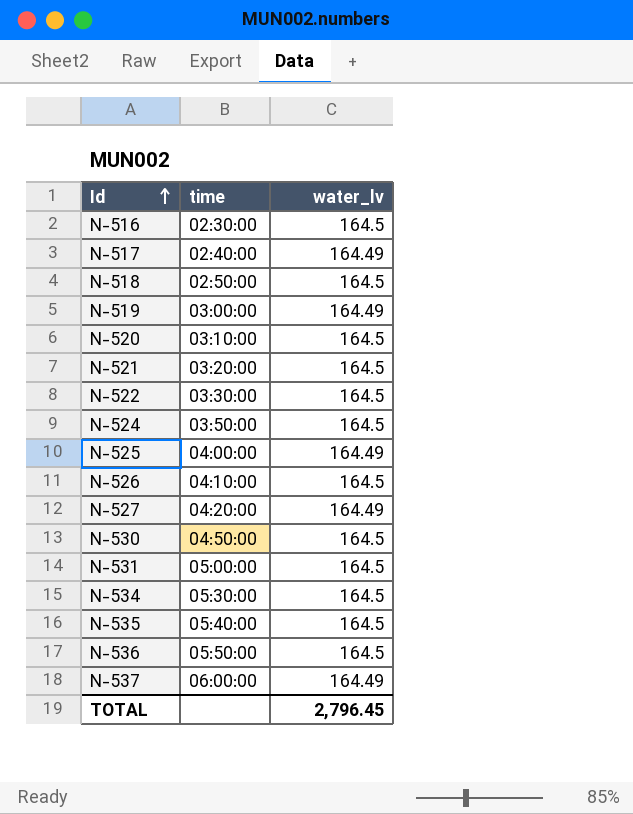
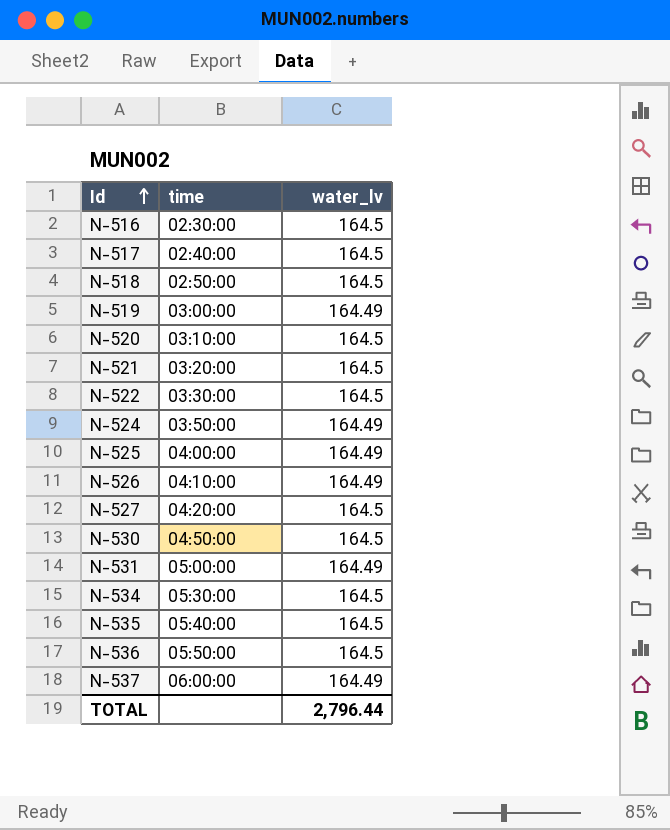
N-517 | water_lv: 164.49 -> 164.5
N-524 | water_lv: 164.5 -> 164.49
N-526 | water_lv: 164.5 -> 164.49
N-527 | water_lv: 164.49 -> 164.5
N-531 | water_lv: 164.5 -> 164.49
TOTAL | water_lv: 2,796.45 -> 2,796.44

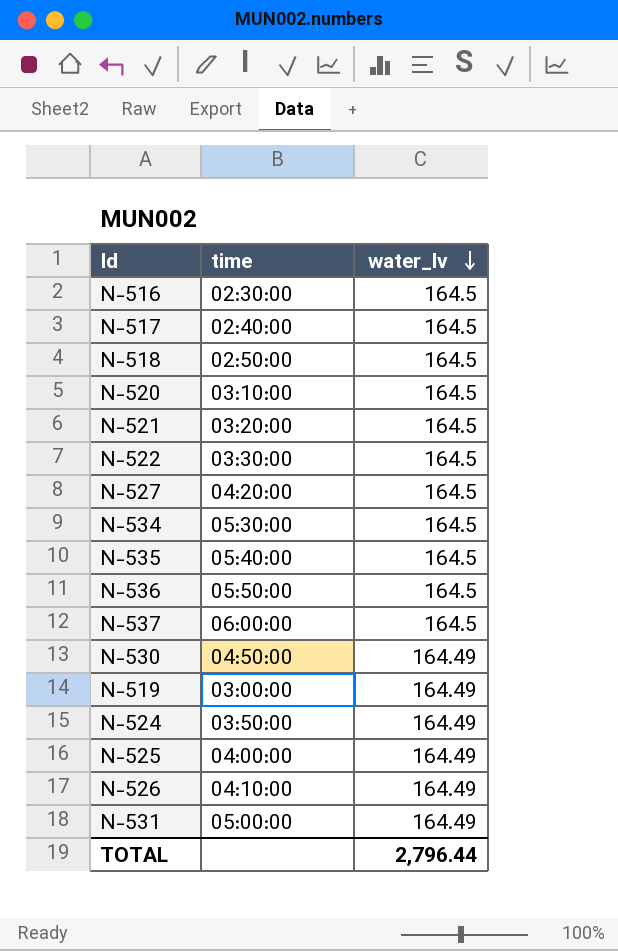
row order: Id ascending -> water_lv descending
N-537 | water_lv: 164.49 -> 164.5
N-530 | water_lv: 164.5 -> 164.49

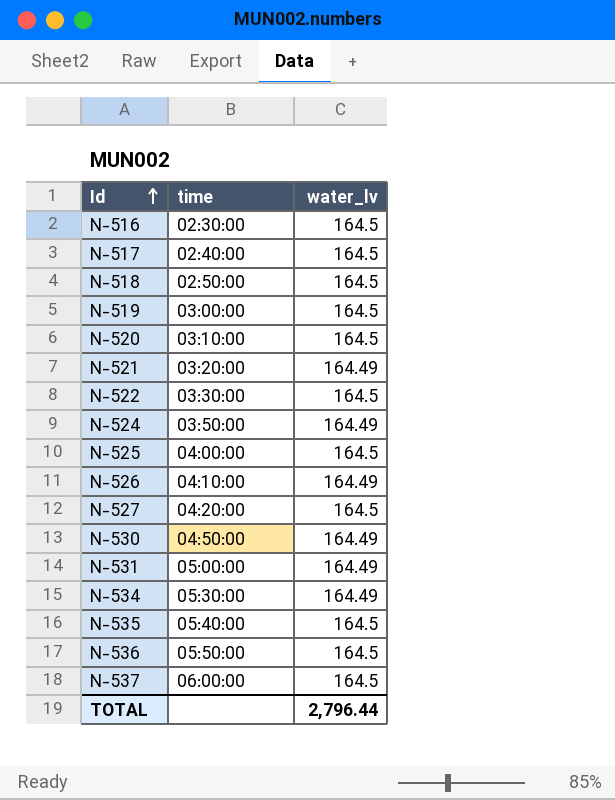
row order: water_lv descending -> Id ascending
N-519 | water_lv: 164.49 -> 164.5
N-521 | water_lv: 164.5 -> 164.49
N-525 | water_lv: 164.49 -> 164.5
N-534 | water_lv: 164.5 -> 164.49

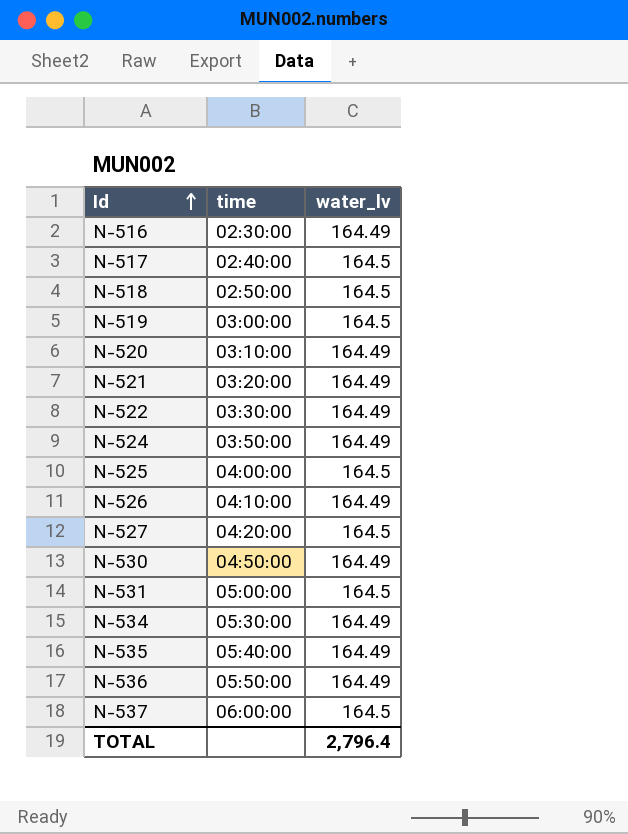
N-516 | water_lv: 164.5 -> 164.49
N-520 | water_lv: 164.5 -> 164.49
N-522 | water_lv: 164.5 -> 164.49
N-531 | water_lv: 164.49 -> 164.5
N-535 | water_lv: 164.5 -> 164.49
N-536 | water_lv: 164.5 -> 164.49
TOTAL | water_lv: 2,796.44 -> 2,796.4

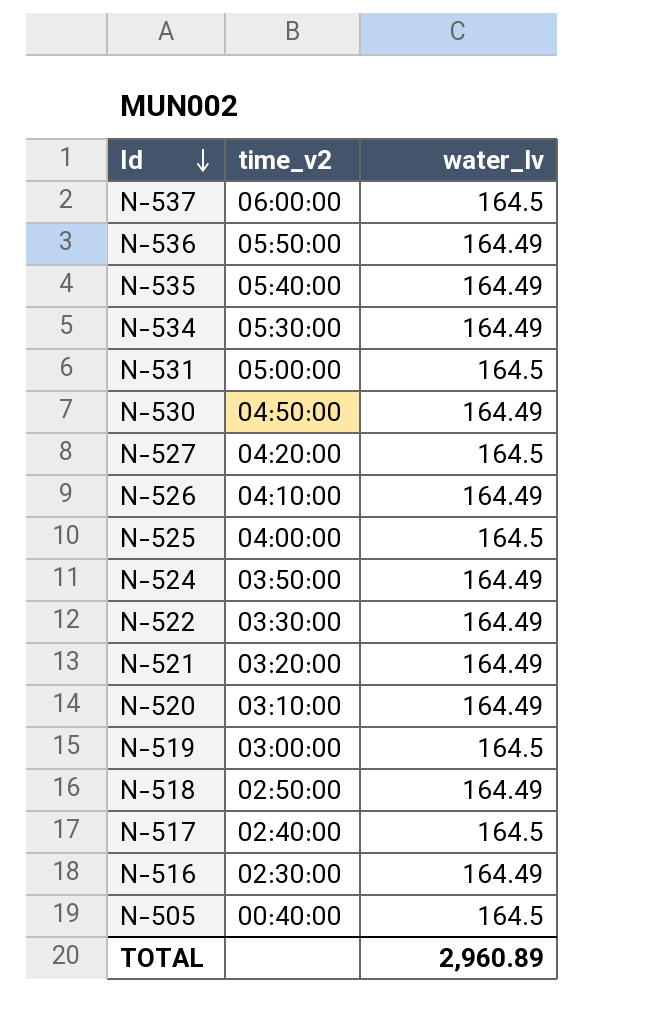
row order: Id ascending -> Id descending
column name: time -> time_v2
N-518 | water_lv: 164.5 -> 164.49
row N-505: none -> 00:40:00 | 164.5
TOTAL | water_lv: 2,796.4 -> 2,960.89

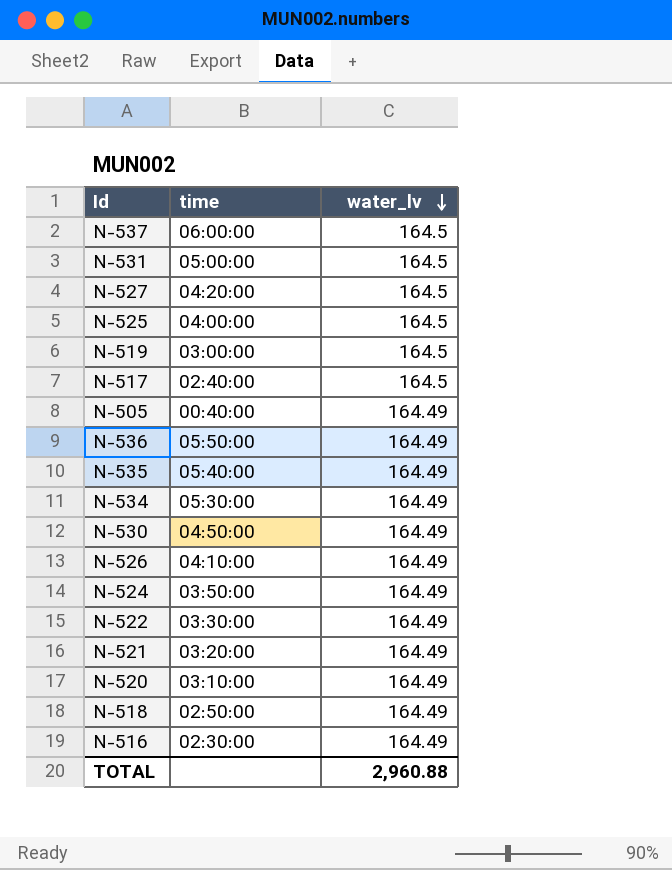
row order: Id descending -> water_lv descending
column name: time_v2 -> time
N-505 | water_lv: 164.5 -> 164.49
TOTAL | water_lv: 2,960.89 -> 2,960.88

